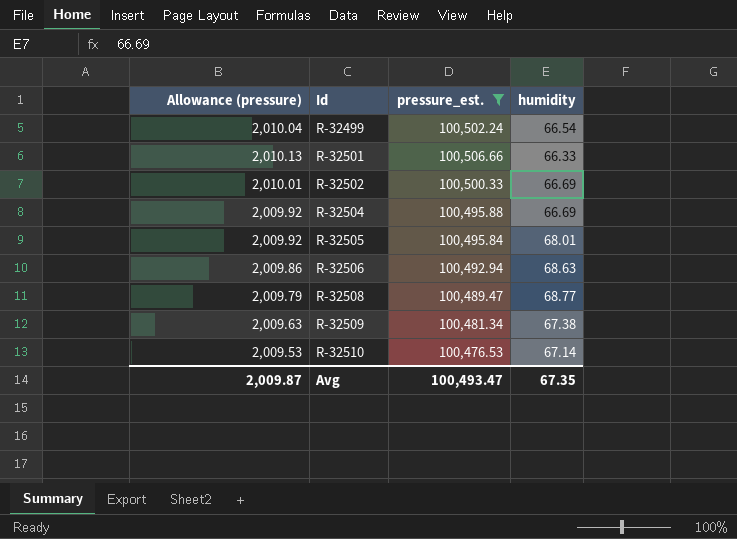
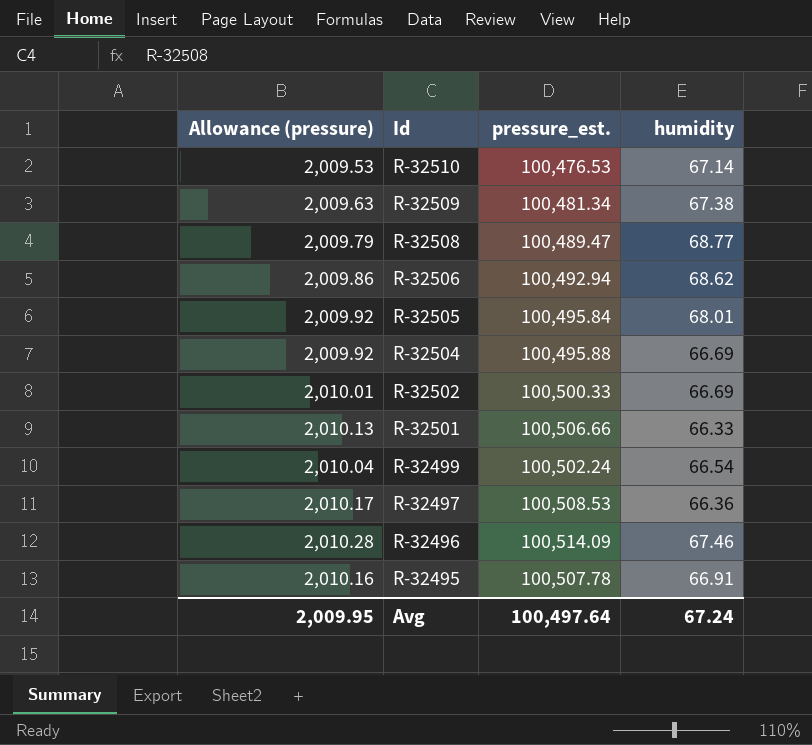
filter: pressure_est. <= 100,506.66 -> none
row order: Id ascending -> Id descending
R-32506 | humidity: 68.63 -> 68.62
Avg | Allowance (pressure): 2,009.87 -> 2,009.95
Avg | pressure_est.: 100,493.47 -> 100,497.64
Avg | humidity: 67.35 -> 67.24

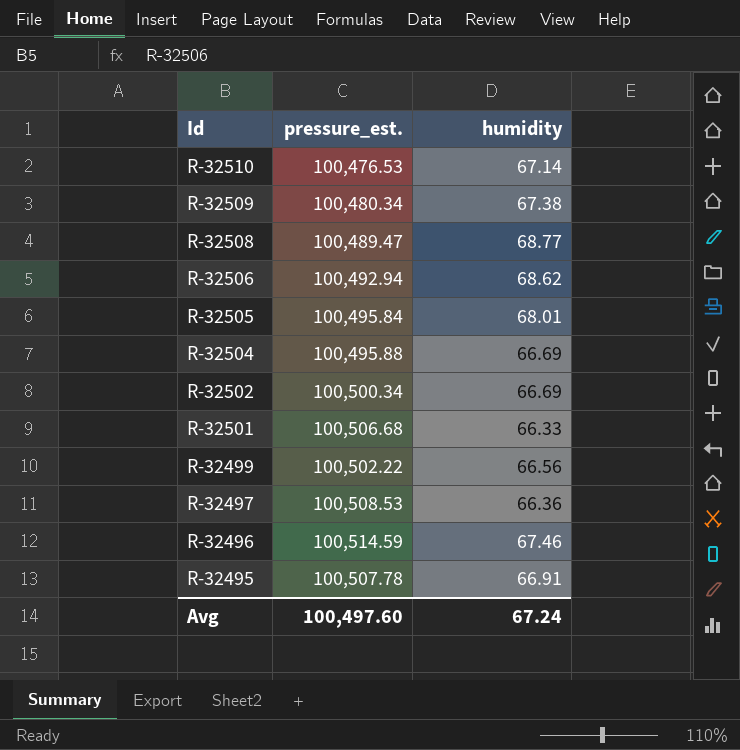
column Allowance (pressure) | formula: [pressure_est.] * 0.02 -> none
R-32509 | pressure_est.: 100,481.34 -> 100,480.34
R-32502 | pressure_est.: 100,500.33 -> 100,500.34
R-32501 | pressure_est.: 100,506.66 -> 100,506.68
R-32499 | pressure_est.: 100,502.24 -> 100,502.22
R-32499 | humidity: 66.54 -> 66.56
R-32496 | pressure_est.: 100,514.09 -> 100,514.59
Avg | pressure_est.: 100,497.64 -> 100,497.60

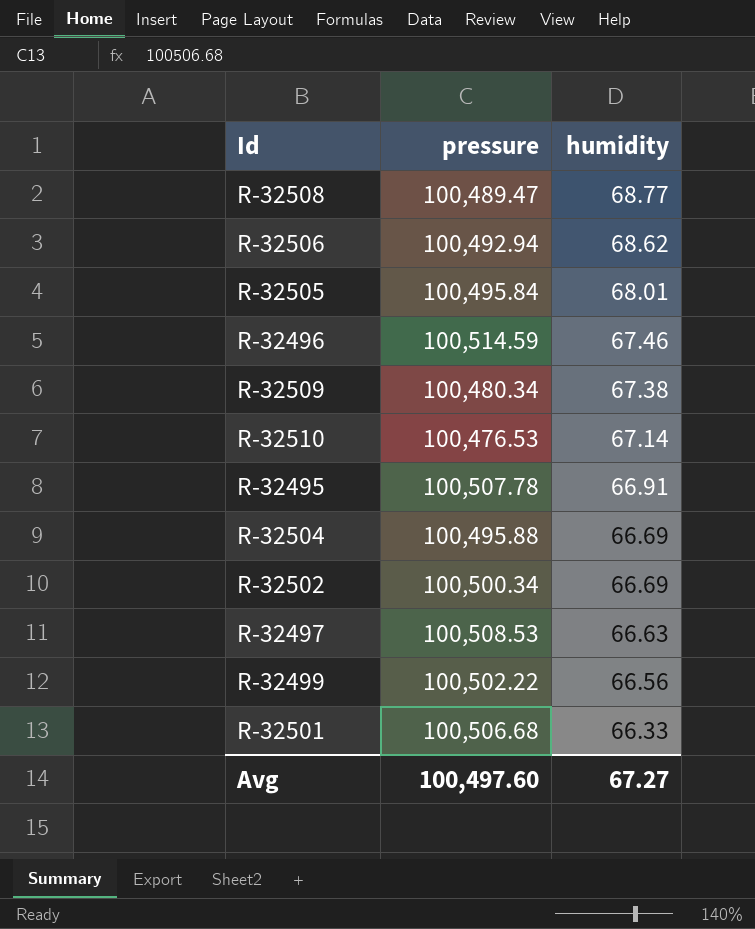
row order: Id descending -> humidity descending
column name: pressure_est. -> pressure
R-32497 | humidity: 66.36 -> 66.63
Avg | humidity: 67.24 -> 67.27

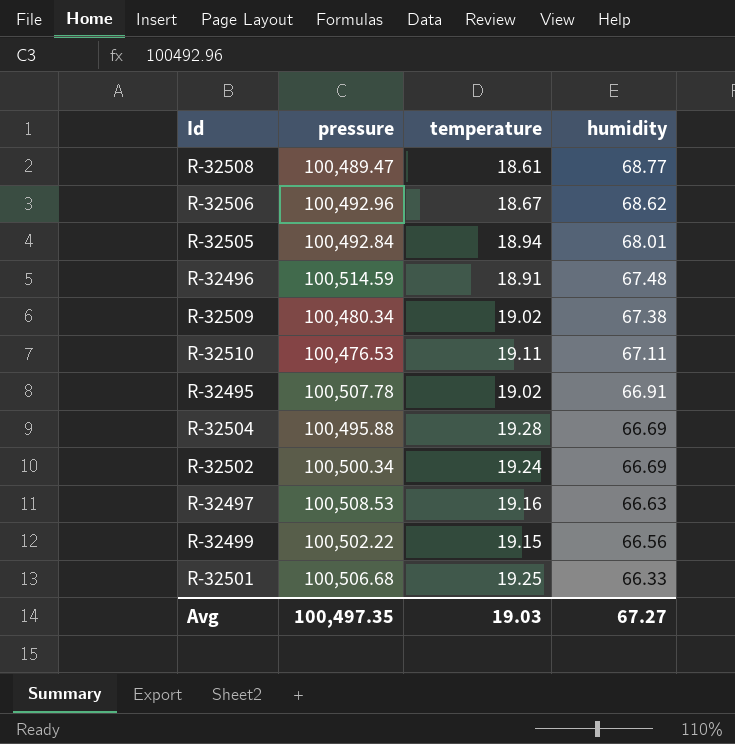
column temperature | position: none -> 3
R-32506 | pressure: 100,492.94 -> 100,492.96
R-32505 | pressure: 100,495.84 -> 100,492.84
R-32496 | humidity: 67.46 -> 67.48
R-32510 | humidity: 67.14 -> 67.11
Avg | pressure: 100,497.60 -> 100,497.35

